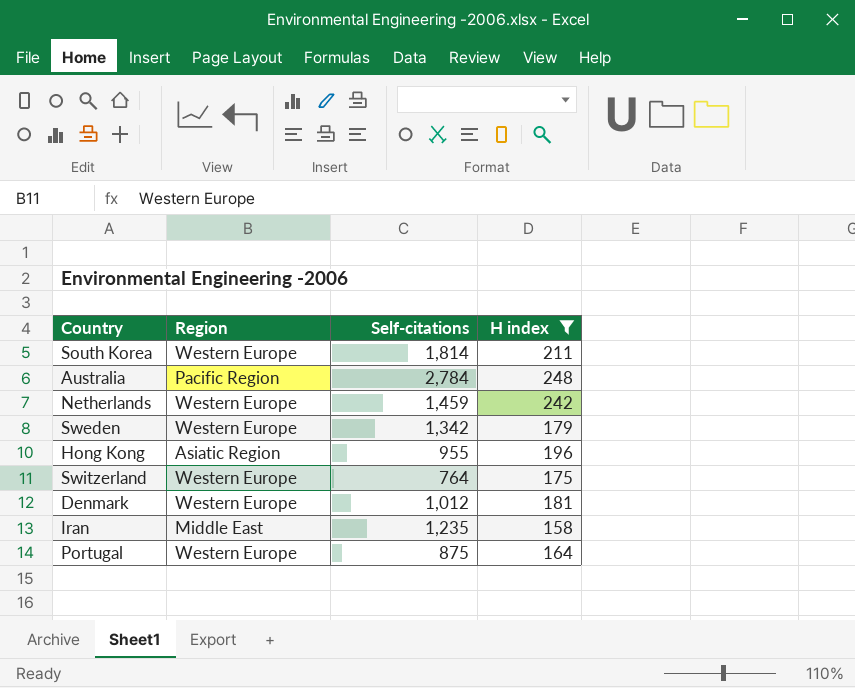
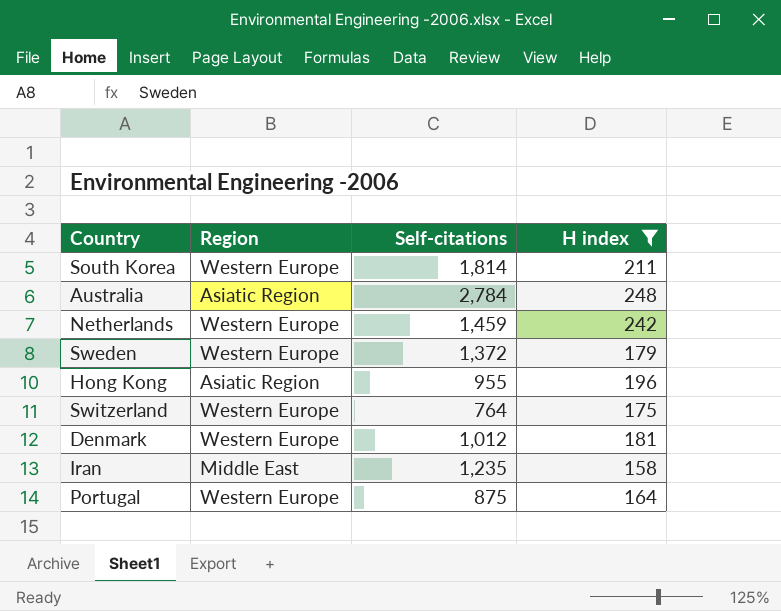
Australia | Region: Pacific Region -> Asiatic Region
Sweden | Self-citations: 1,342 -> 1,372

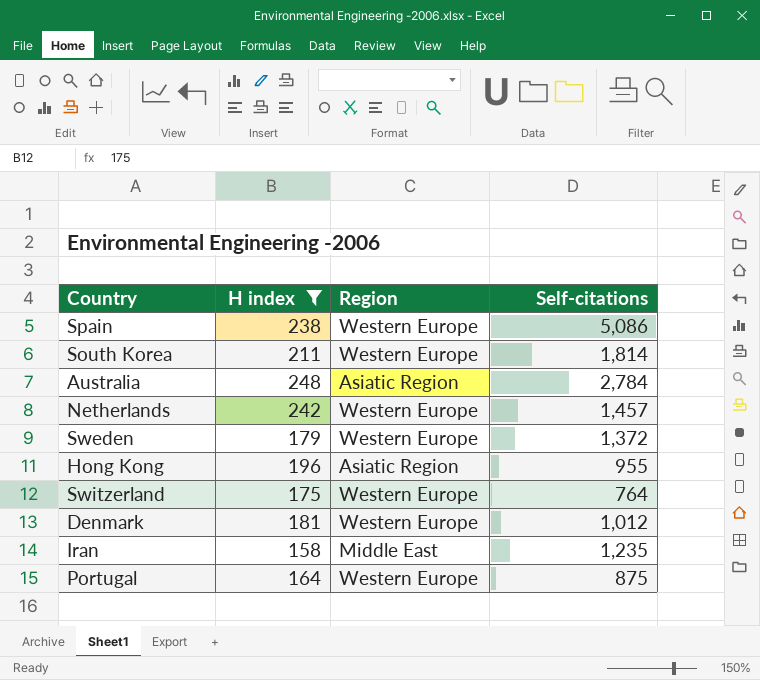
column H index | position: 4 -> 2
row Spain: none -> 238 | Western Europe | 5,086
Netherlands | Self-citations: 1,459 -> 1,457

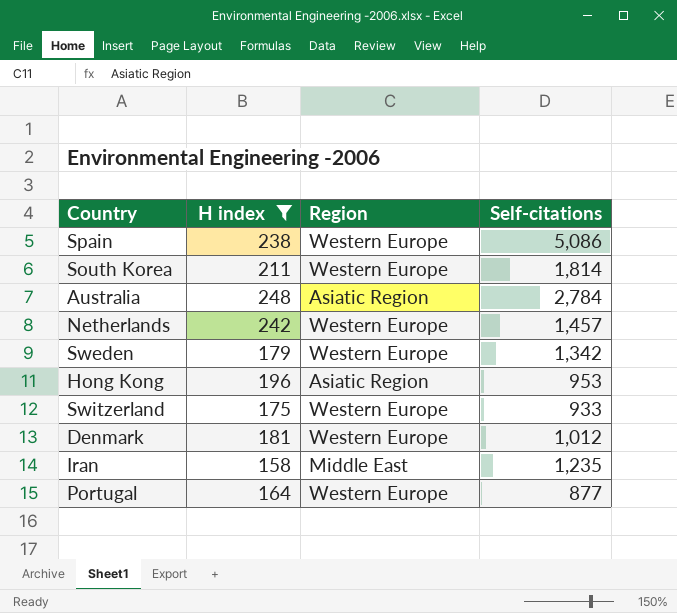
Sweden | Self-citations: 1,372 -> 1,342
Hong Kong | Self-citations: 955 -> 953
Switzerland | Self-citations: 764 -> 933
Portugal | Self-citations: 875 -> 877

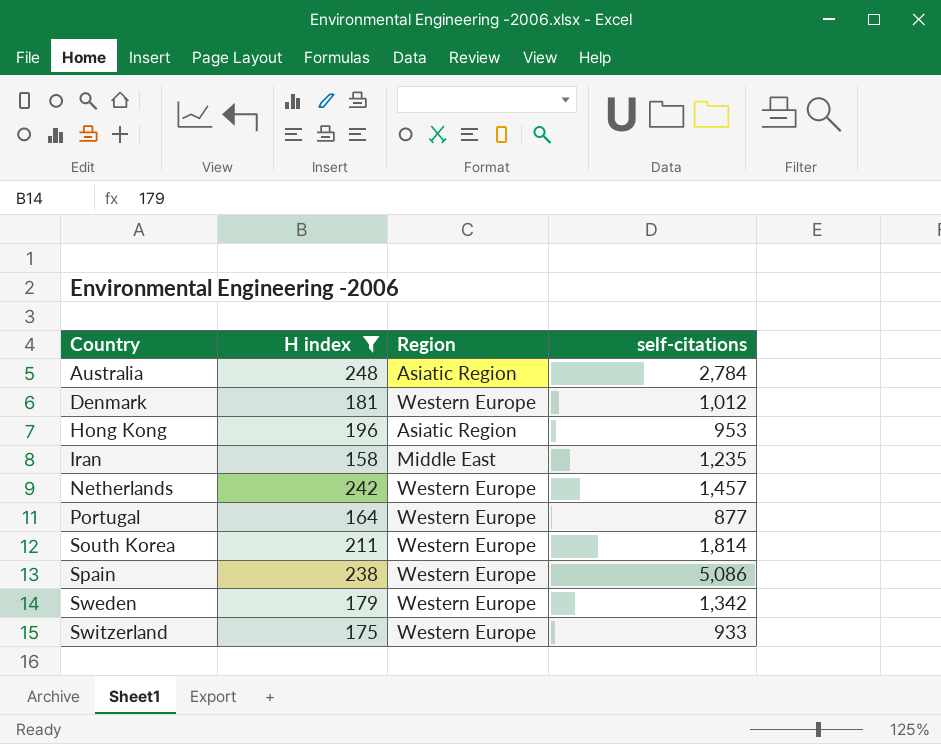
row order: none -> Country ascending
column name: Self-citations -> self-citations

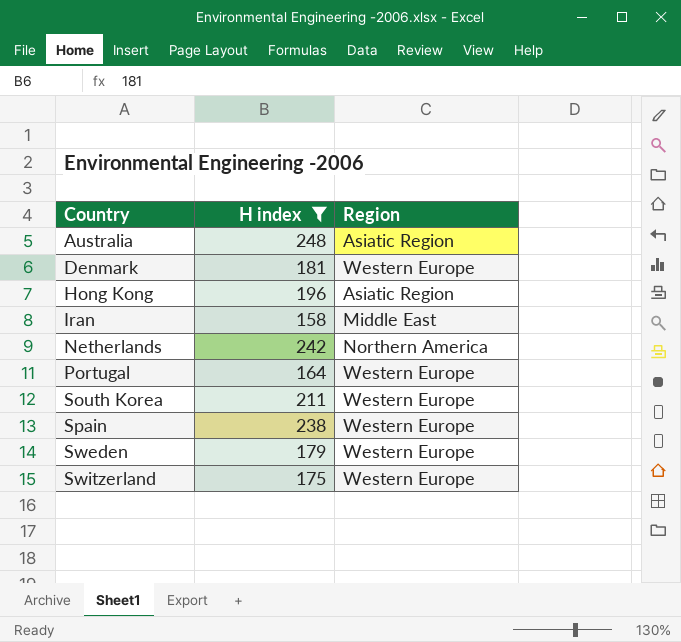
column self-citations | position: 4 -> none
Netherlands | Region: Western Europe -> Northern America

